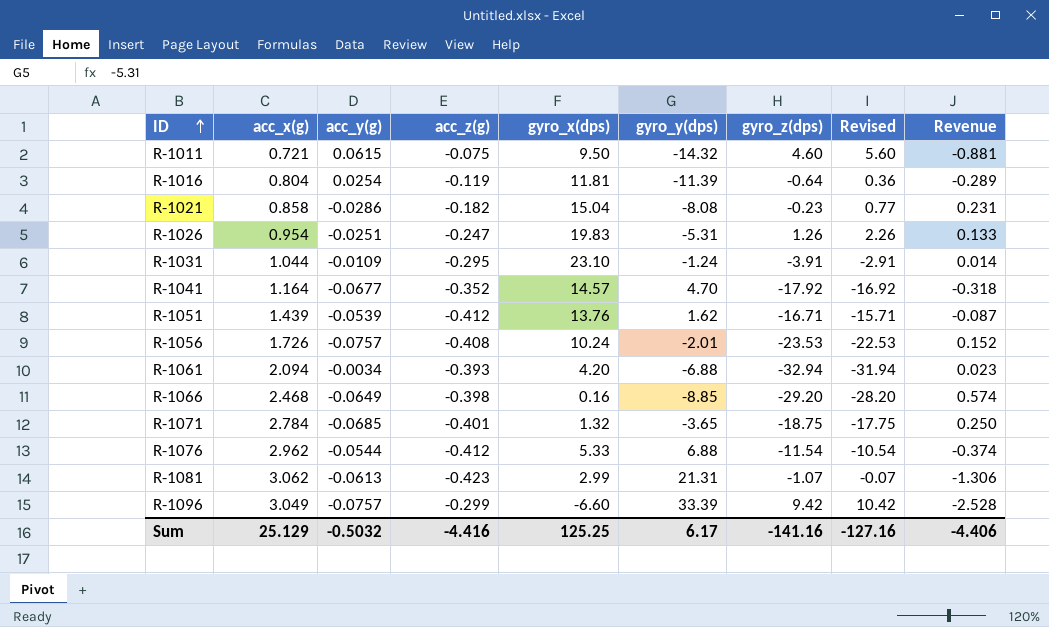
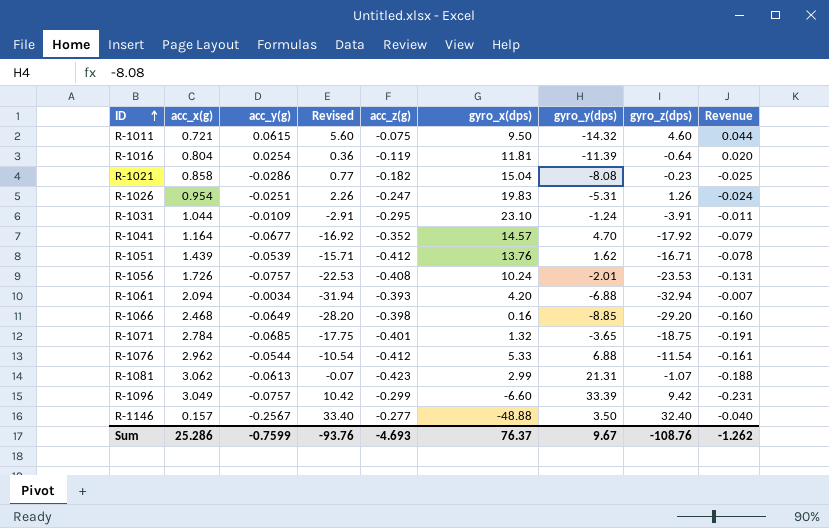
column Revised | position: 8 -> 4
column Revenue | formula: [acc_y(g)] * [gyro_y(dps)] -> [acc_x(g)] * [acc_y(g)]
row R-1146: none -> 0.157 | -0.2567 | 33.40 | -0.277 | -48.88 | 3.50 | 32.40 | -0.040
Sum | acc_x(g): 25.129 -> 25.286
Sum | acc_y(g): -0.5032 -> -0.7599
Sum | Revised: -127.16 -> -93.76
Sum | acc_z(g): -4.416 -> -4.693
Sum | gyro_x(dps): 125.25 -> 76.37
Sum | gyro_y(dps): 6.17 -> 9.67
Sum | gyro_z(dps): -141.16 -> -108.76
Sum | Revenue: -4.406 -> -1.262

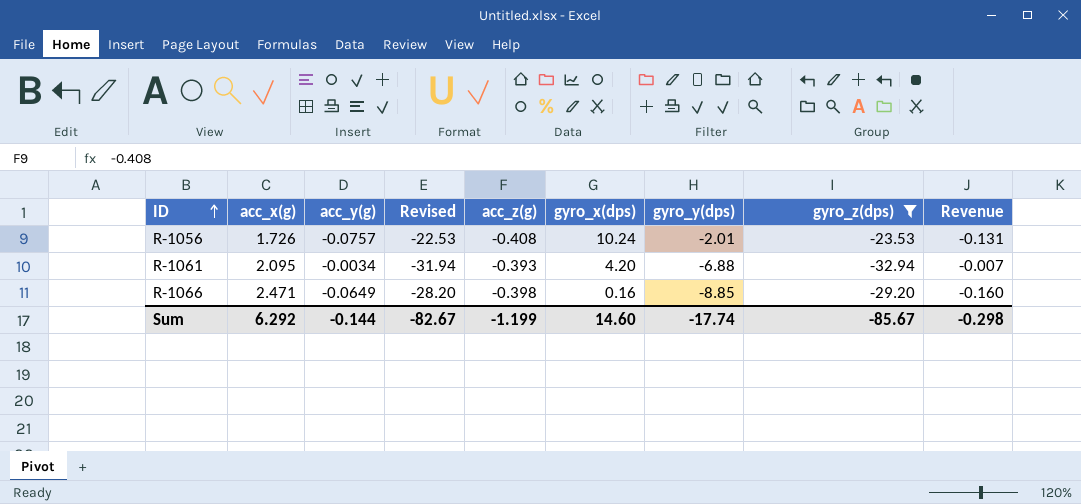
filter: none -> gyro_z(dps) <= -23.53
R-1061 | acc_x(g): 2.094 -> 2.095
R-1066 | acc_x(g): 2.468 -> 2.471
Sum | acc_x(g): 25.286 -> 6.292
Sum | acc_y(g): -0.7599 -> -0.144
Sum | Revised: -93.76 -> -82.67
Sum | acc_z(g): -4.693 -> -1.199
Sum | gyro_x(dps): 76.37 -> 14.60
Sum | gyro_y(dps): 9.67 -> -17.74
Sum | gyro_z(dps): -108.76 -> -85.67
Sum | Revenue: -1.262 -> -0.298

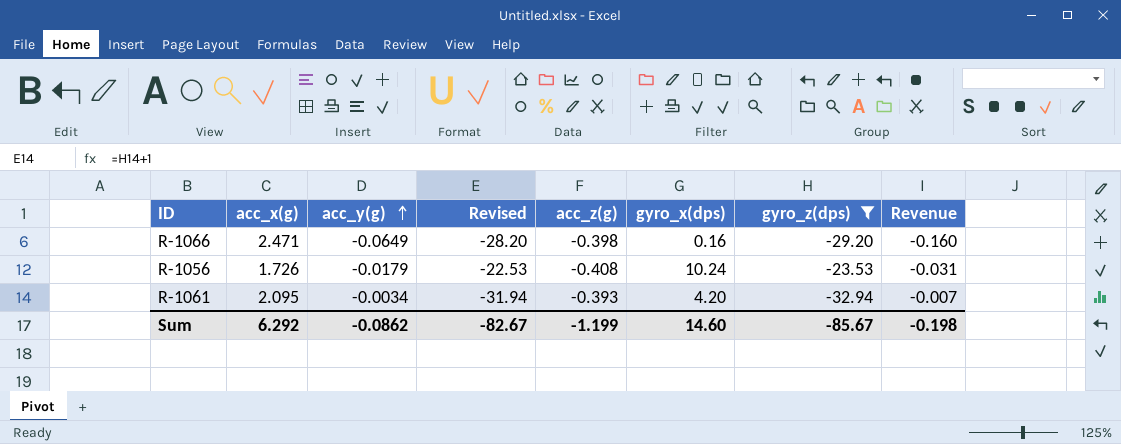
row order: ID ascending -> acc_y(g) ascending
column gyro_y(dps) | position: 7 -> none
R-1056 | acc_y(g): -0.0757 -> -0.0179
R-1056 | Revenue: -0.131 -> -0.031
Sum | acc_y(g): -0.144 -> -0.0862
Sum | Revenue: -0.298 -> -0.198

